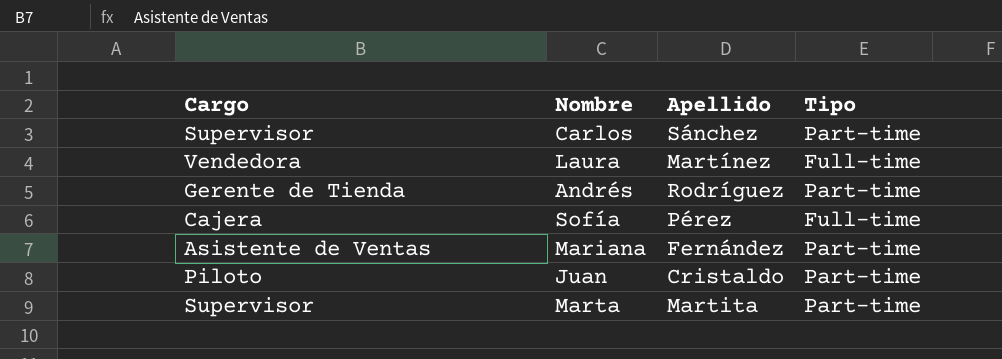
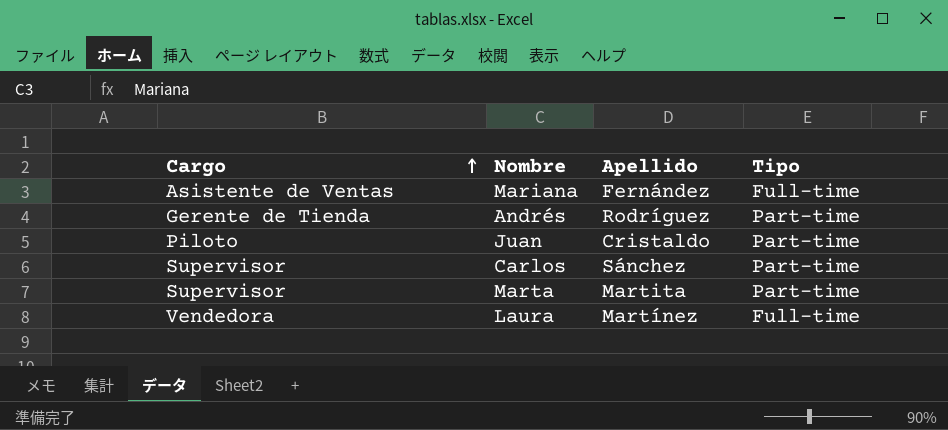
row order: none -> Cargo ascending
row Sofía: Cajera | Pérez | Full-time -> none
Mariana | Tipo: Part-time -> Full-time

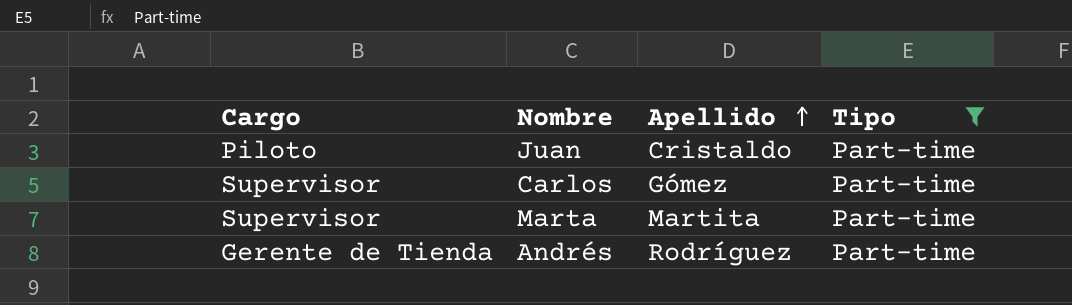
filter: none -> Tipo = Part-time
row order: Cargo ascending -> Apellido ascending
Carlos | Apellido: Sánchez -> Gómez

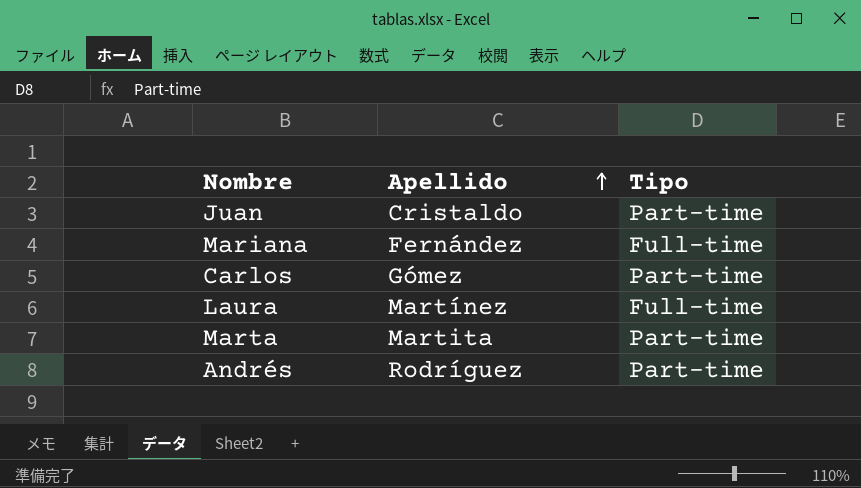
filter: Tipo = Part-time -> none
column Cargo | position: 1 -> none

